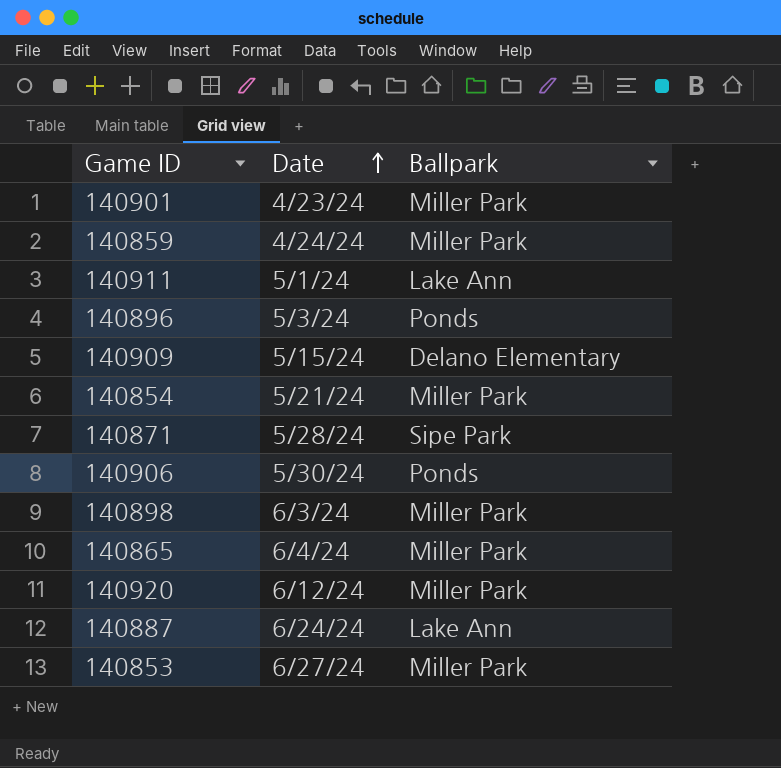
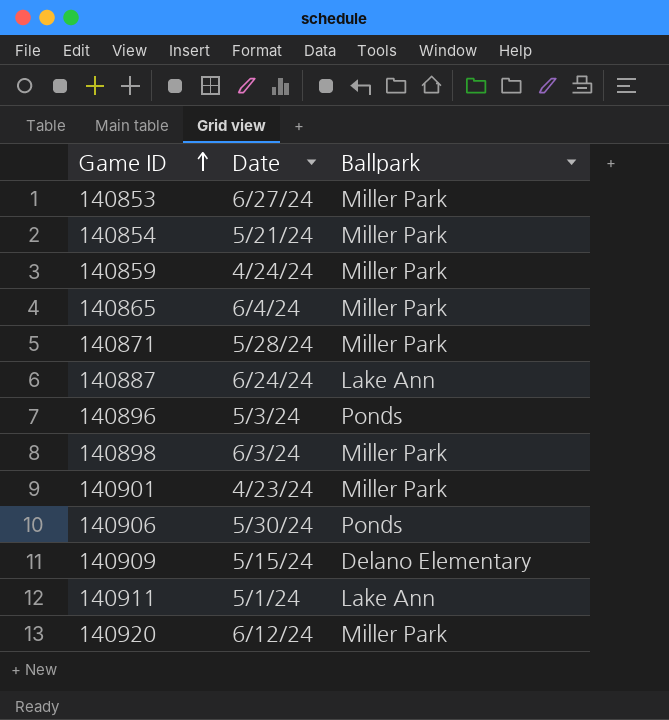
row order: Date ascending -> Game ID ascending
140871 | Ballpark: Sipe Park -> Miller Park

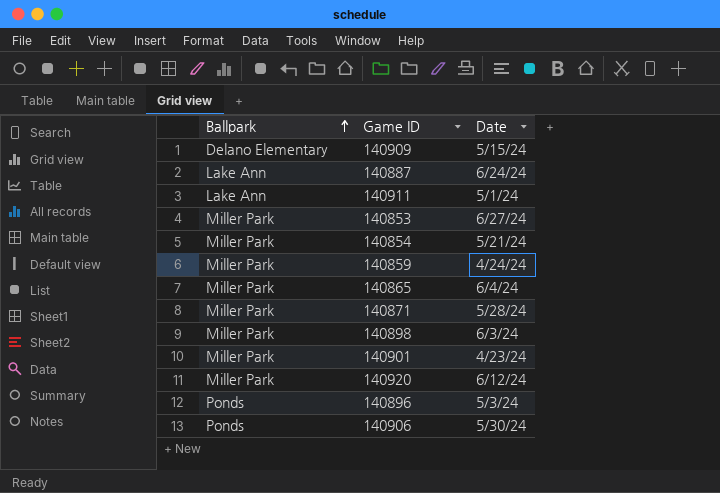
row order: Game ID ascending -> Ballpark ascending
column Ballpark | position: 3 -> 1

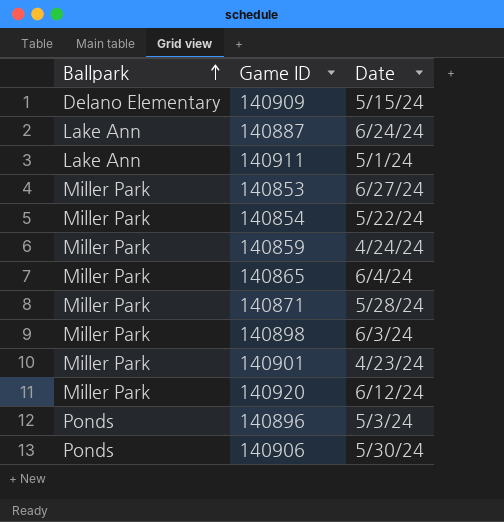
140854 | Date: 5/21/24 -> 5/22/24

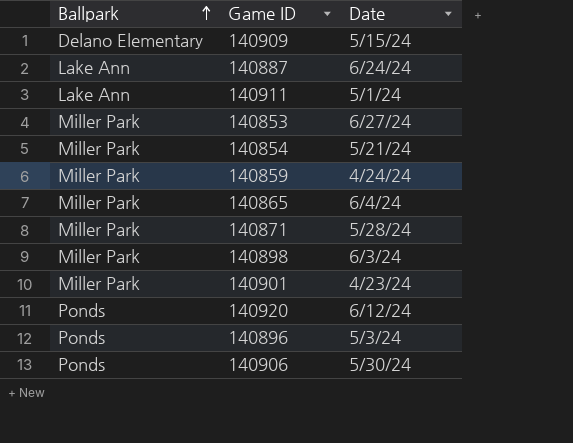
140854 | Date: 5/22/24 -> 5/21/24
140920 | Ballpark: Miller Park -> Ponds

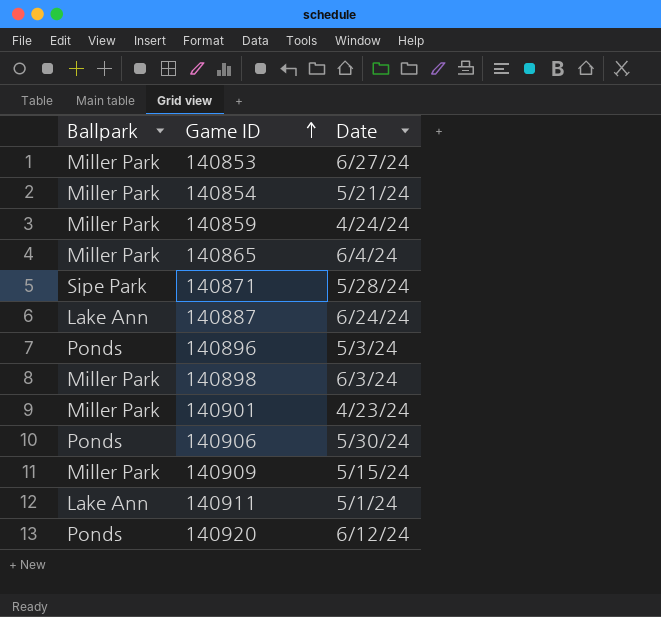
row order: Ballpark ascending -> Game ID ascending
140871 | Ballpark: Miller Park -> Sipe Park
140909 | Ballpark: Delano Elementary -> Miller Park

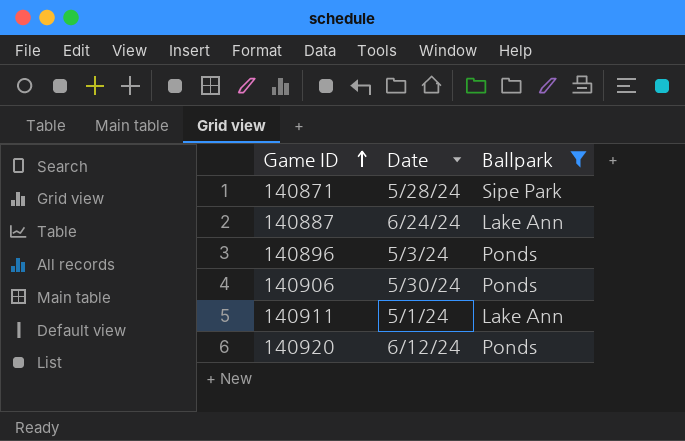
filter: none -> Ballpark != Miller Park
column Ballpark | position: 1 -> 3

